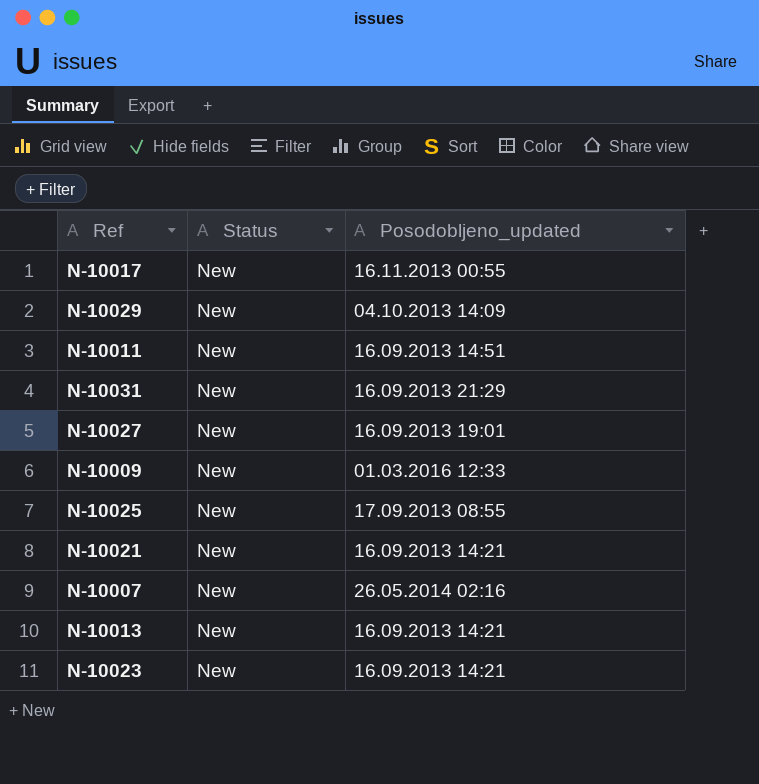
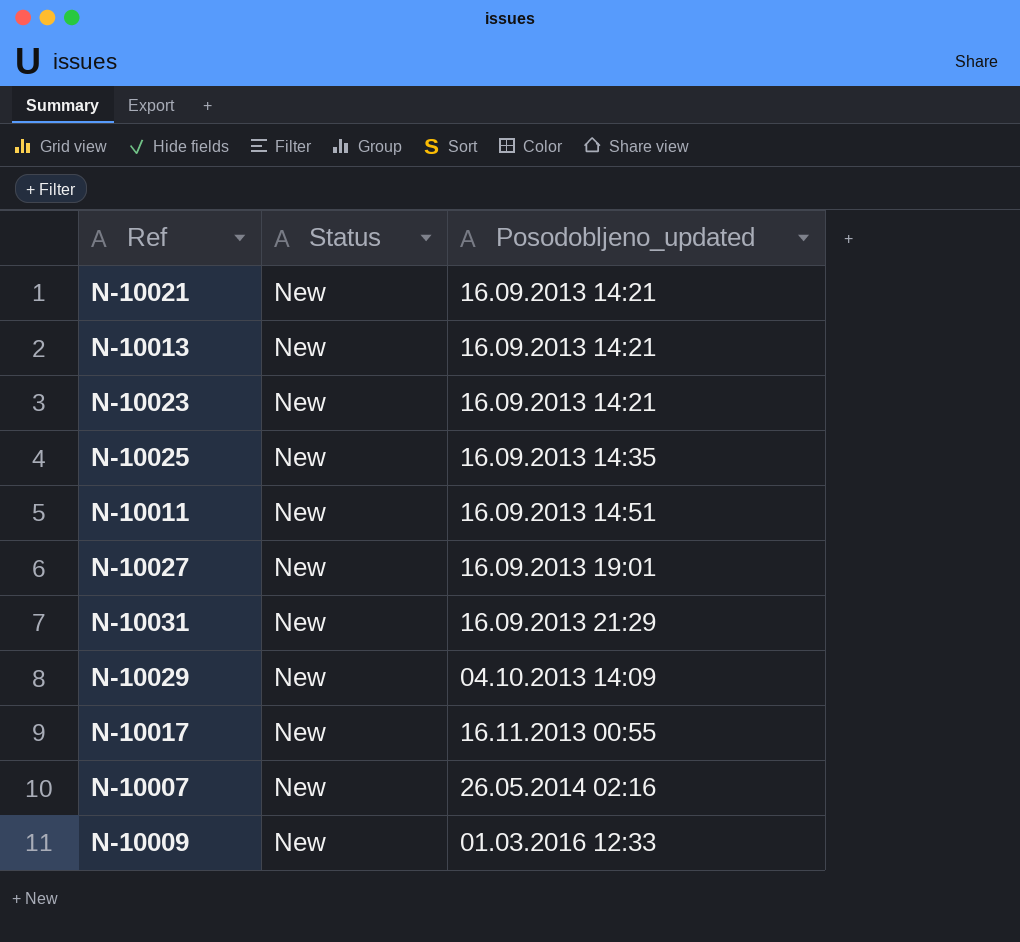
row order: none -> Posodobljeno_updated ascending
N-10025 | Posodobljeno_updated: 17.09.2013 08:55 -> 16.09.2013 14:35

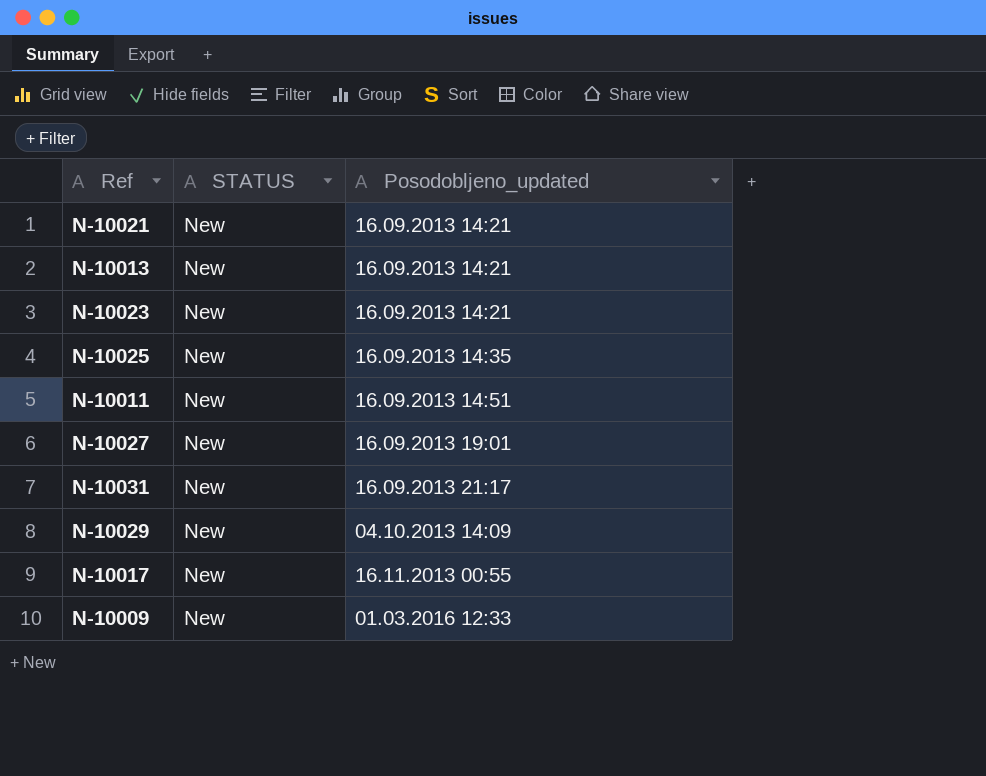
column name: Status -> STATUS
row N-10007: New | 26.05.2014 02:16 -> none
N-10031 | Posodobljeno_updated: 16.09.2013 21:29 -> 16.09.2013 21:17

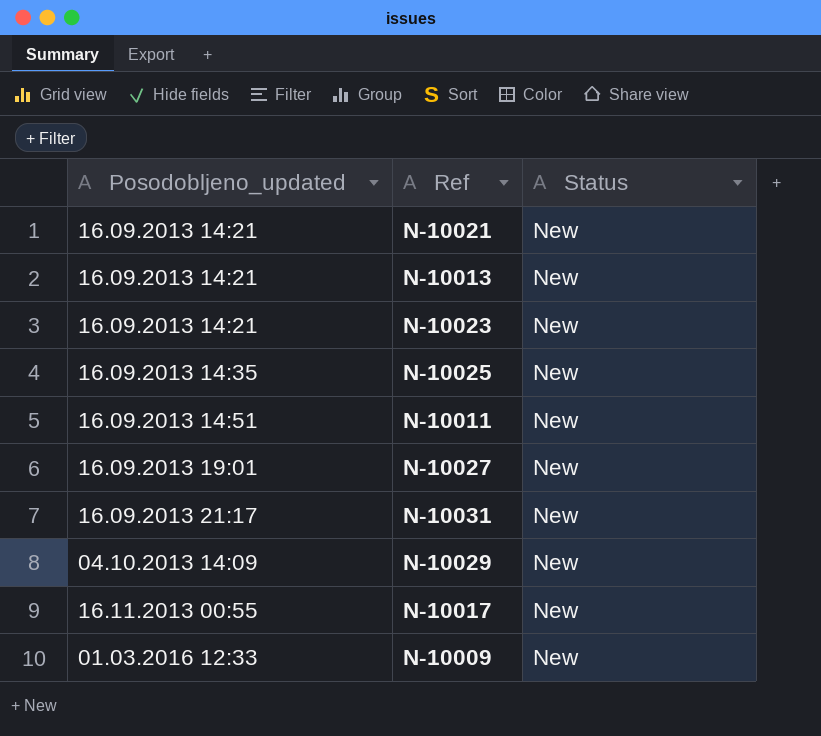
column Posodobljeno_updated | position: 3 -> 1
column name: STATUS -> Status

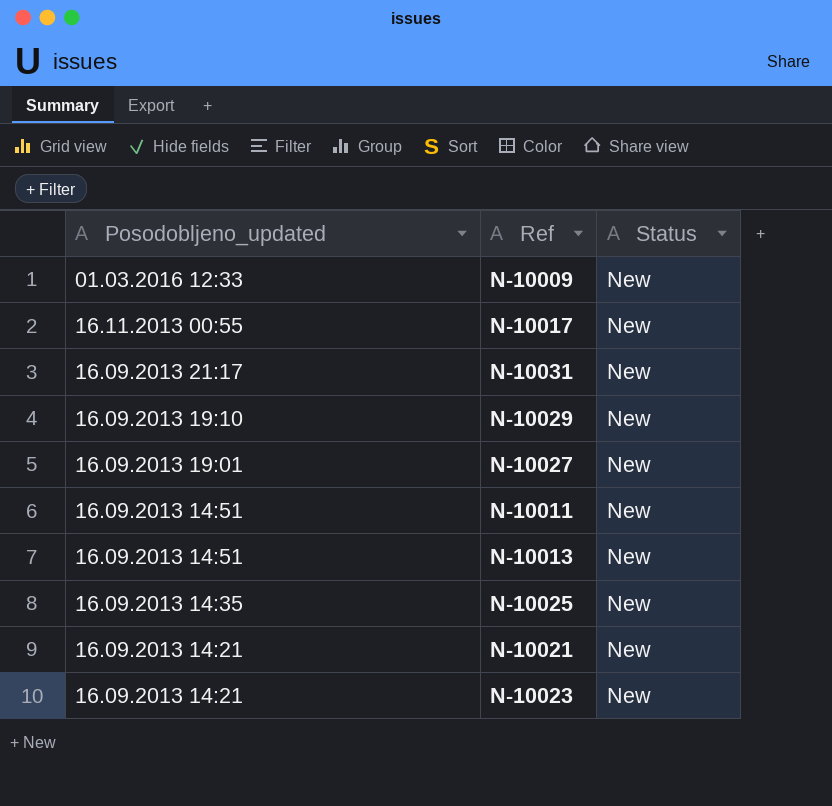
row order: Posodobljeno_updated ascending -> Posodobljeno_updated descending
N-10029 | Posodobljeno_updated: 04.10.2013 14:09 -> 16.09.2013 19:10
N-10013 | Posodobljeno_updated: 16.09.2013 14:21 -> 16.09.2013 14:51

